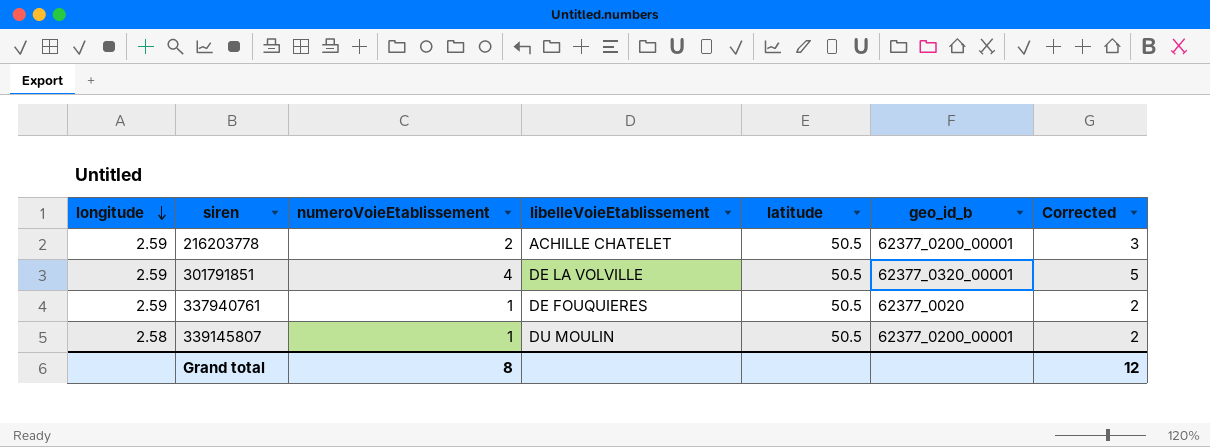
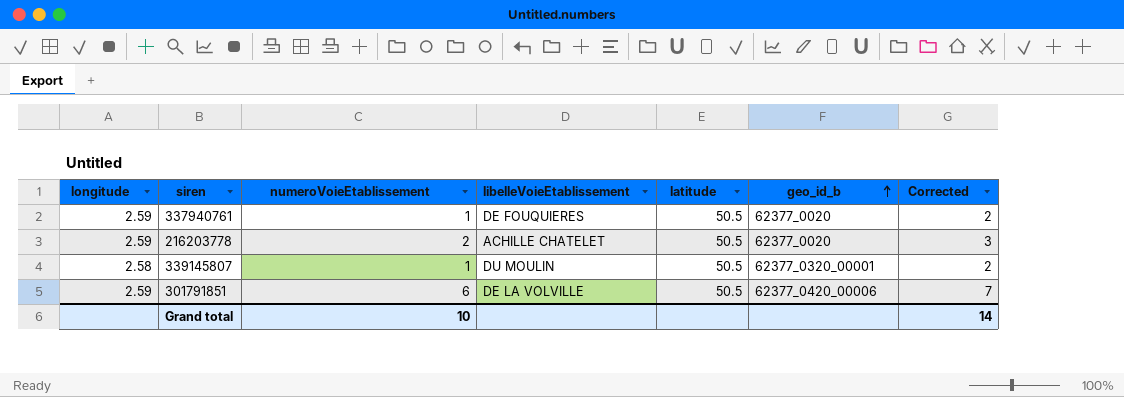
row order: longitude descending -> geo_id_b ascending
216203778 | geo_id_b: 62377_0200_00001 -> 62377_0020
339145807 | geo_id_b: 62377_0200_00001 -> 62377_0320_00001
301791851 | numeroVoieEtablissement: 4 -> 6
301791851 | geo_id_b: 62377_0320_00001 -> 62377_0420_00006
301791851 | Corrected: 5 -> 7
Grand total | numeroVoieEtablissement: 8 -> 10
Grand total | Corrected: 12 -> 14

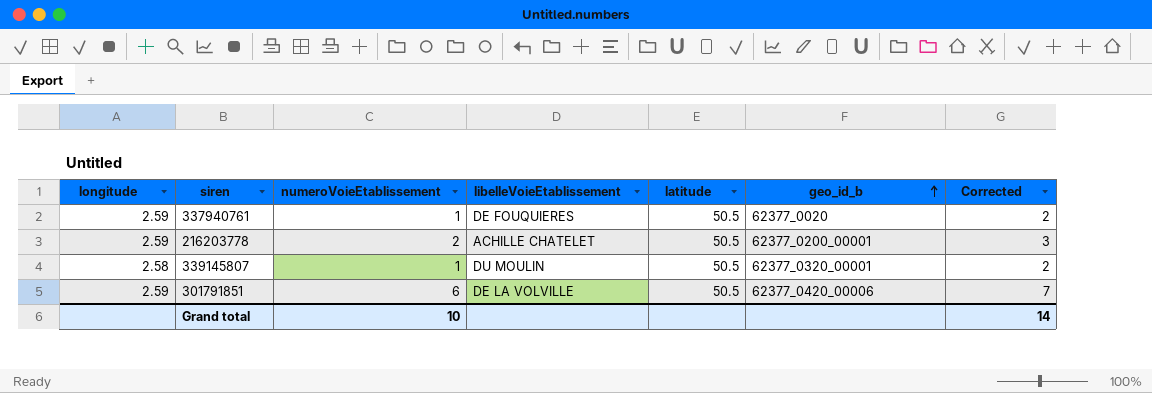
216203778 | geo_id_b: 62377_0020 -> 62377_0200_00001

